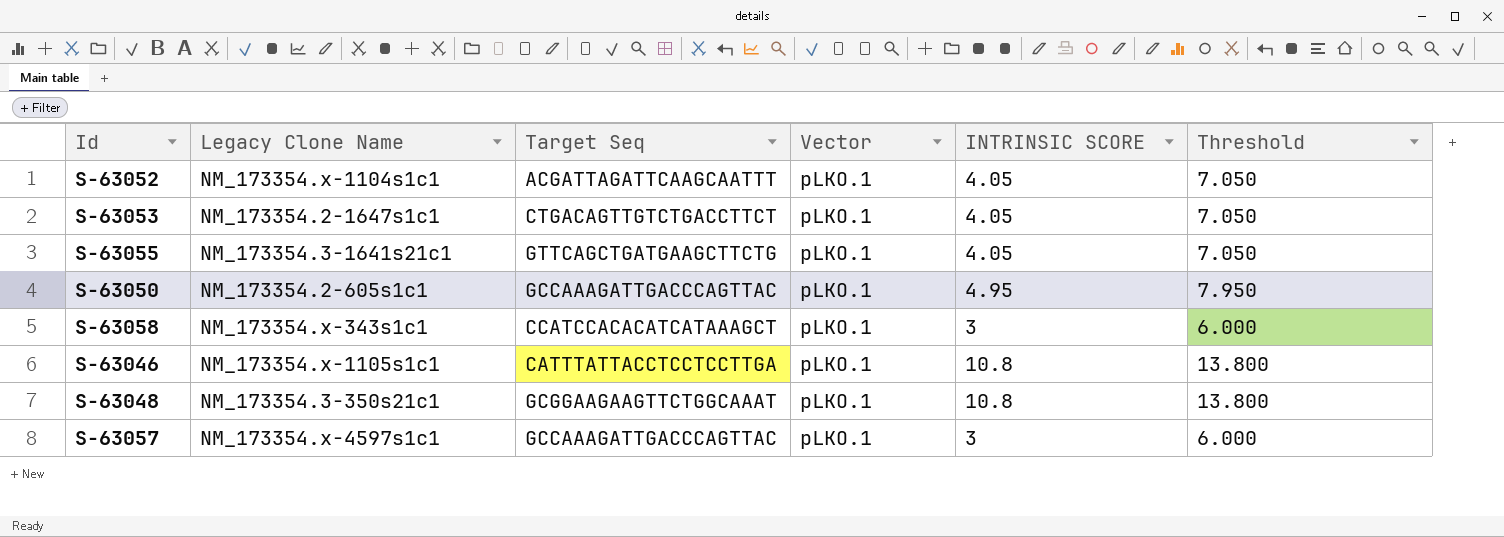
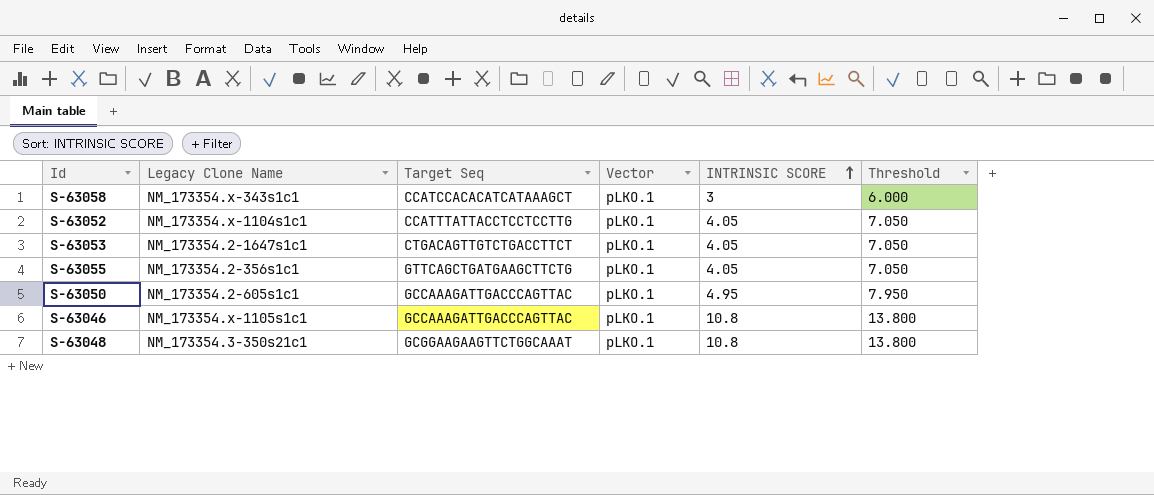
row order: none -> INTRINSIC SCORE ascending
row S-63057: NM_173354.x-4597s1c1 | GCCAAAGATTGACCCAGTTAC | pLKO.1 | 3 | 6.000 -> none
S-63052 | Target Seq: ACGATTAGATTCAAGCAATTT -> CCATTTATTACCTCCTCCTTG
S-63055 | Legacy Clone Name: NM_173354.3-1641s21c1 -> NM_173354.2-356s1c1
S-63046 | Target Seq: CATTTATTACCTCCTCCTTGA -> GCCAAAGATTGACCCAGTTAC

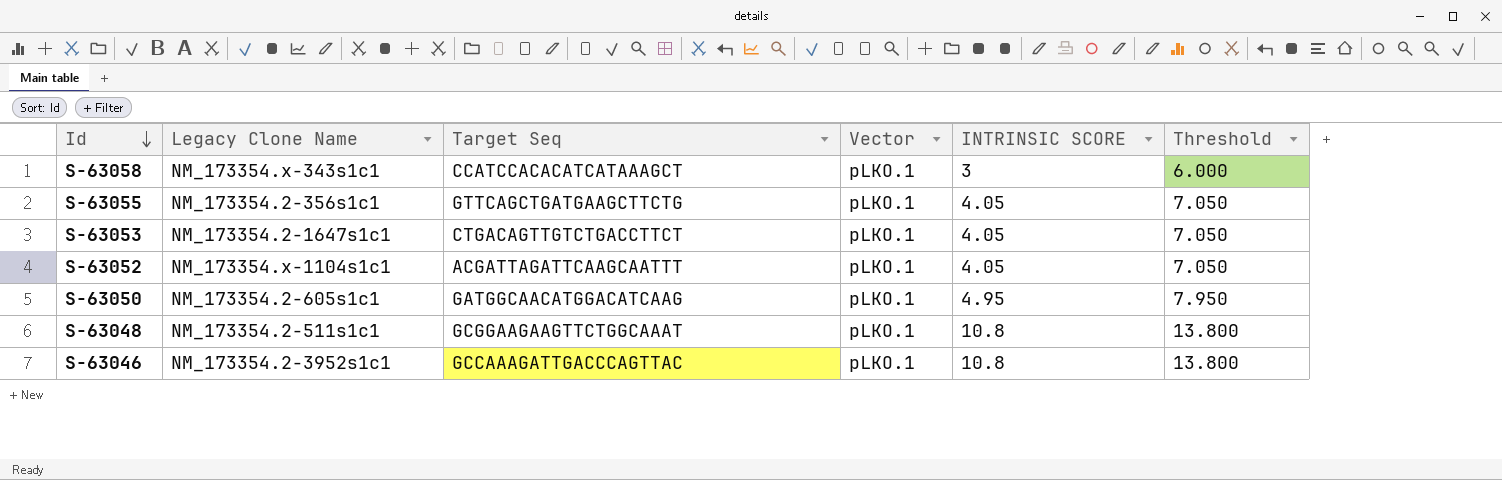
row order: INTRINSIC SCORE ascending -> Id descending
S-63052 | Target Seq: CCATTTATTACCTCCTCCTTG -> ACGATTAGATTCAAGCAATTT
S-63050 | Target Seq: GCCAAAGATTGACCCAGTTAC -> GATGGCAACATGGACATCAAG
S-63048 | Legacy Clone Name: NM_173354.3-350s21c1 -> NM_173354.2-511s1c1
S-63046 | Legacy Clone Name: NM_173354.x-1105s1c1 -> NM_173354.2-3952s1c1

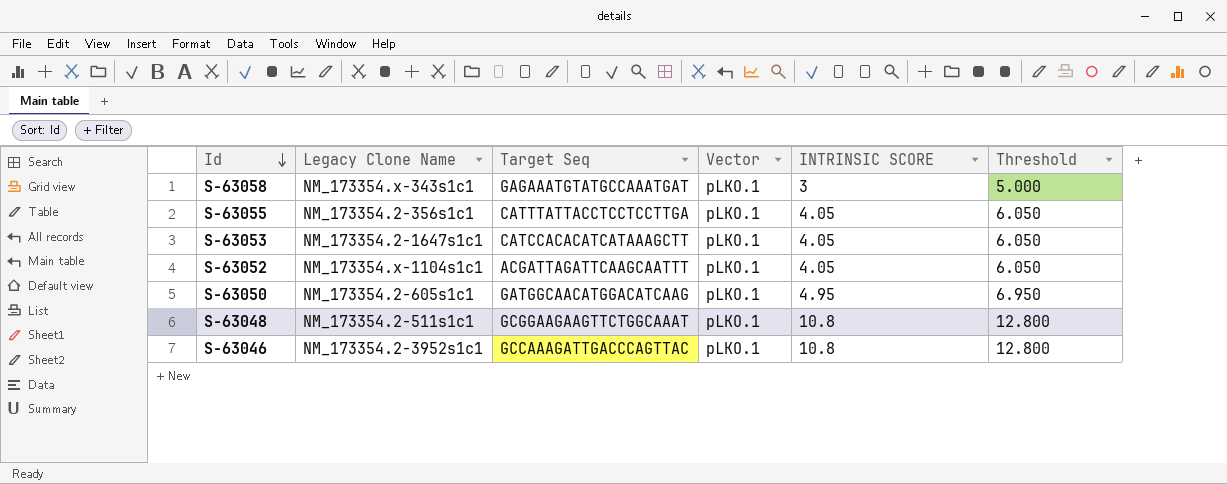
column Threshold | formula: [INTRINSIC SCORE] + 3 -> [INTRINSIC SCORE] + 2
S-63058 | Target Seq: CCATCCACACATCATAAAGCT -> GAGAAATGTATGCCAAATGAT
S-63055 | Target Seq: GTTCAGCTGATGAAGCTTCTG -> CATTTATTACCTCCTCCTTGA
S-63053 | Target Seq: CTGACAGTTGTCTGACCTTCT -> CATCCACACATCATAAAGCTT

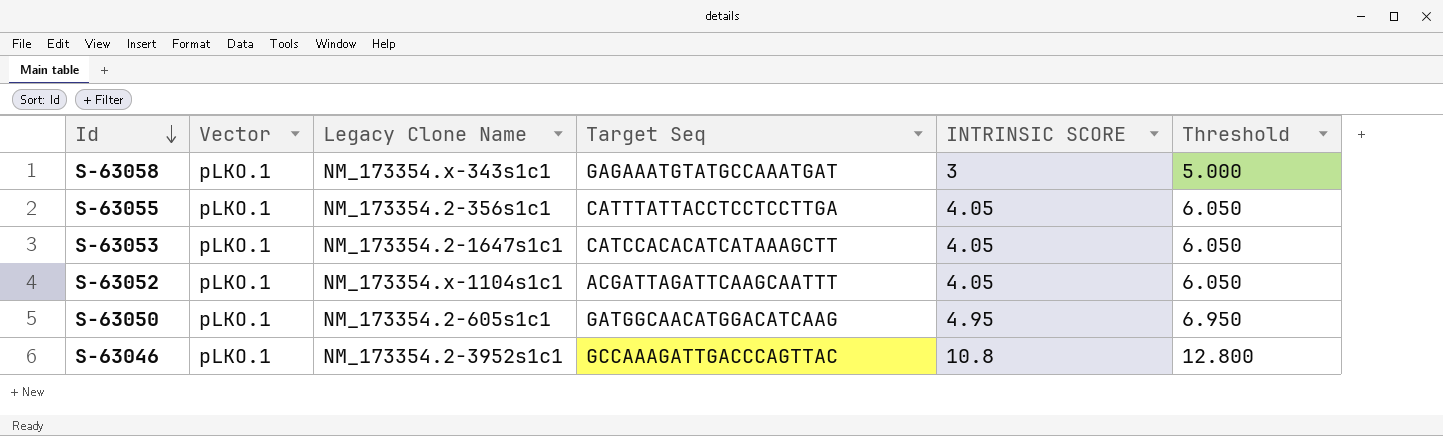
column Vector | position: 4 -> 2
row S-63048: NM_173354.2-511s1c1 | GCGGAAGAAGTTCTGGCAAAT | pLKO.1 | 10.8 | 12.800 -> none

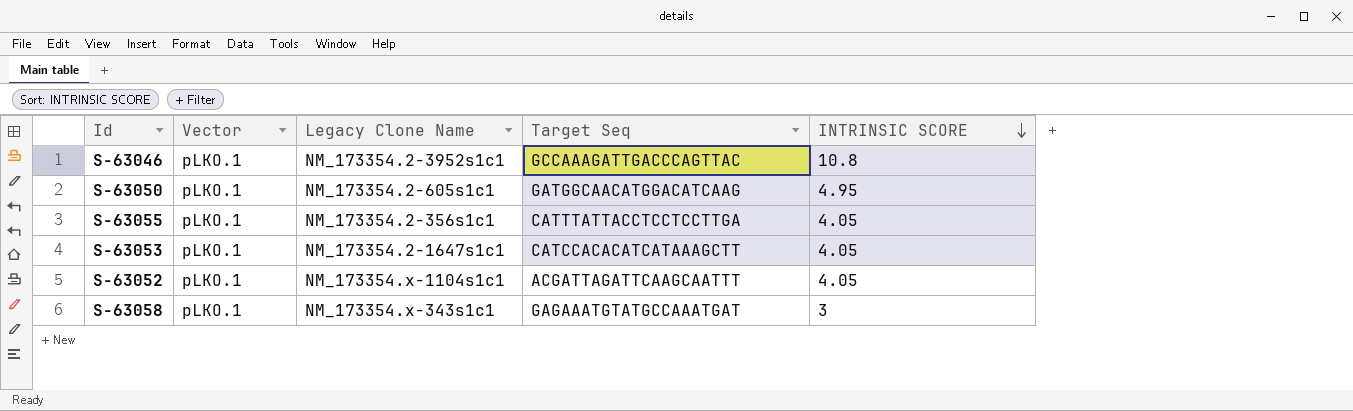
row order: Id descending -> INTRINSIC SCORE descending
column Threshold | formula: [INTRINSIC SCORE] + 2 -> none

